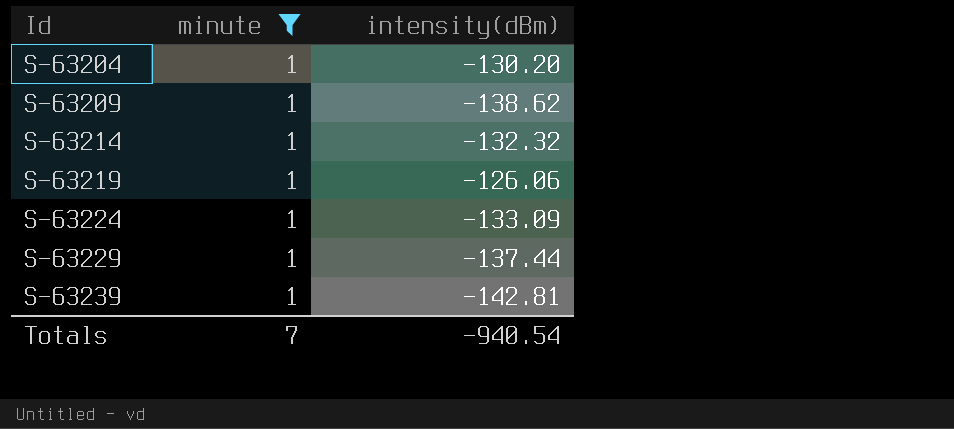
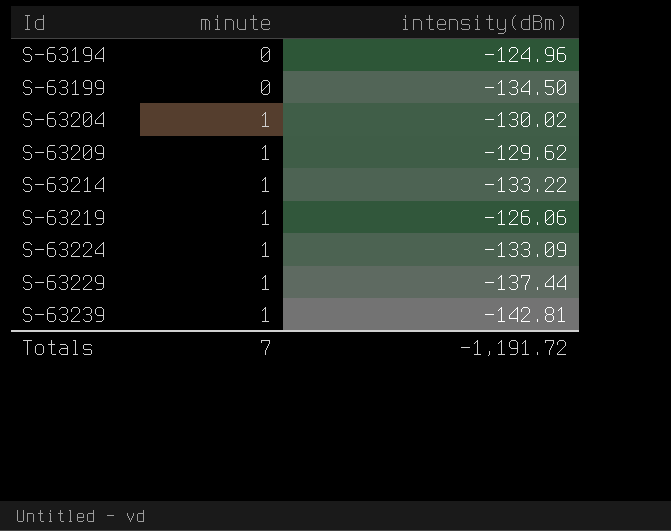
filter: minute = 1 -> none
S-63204 | intensity(dBm): -130.20 -> -130.02
S-63209 | intensity(dBm): -138.62 -> -129.62
S-63214 | intensity(dBm): -132.32 -> -133.22
Totals | intensity(dBm): -940.54 -> -1,191.72

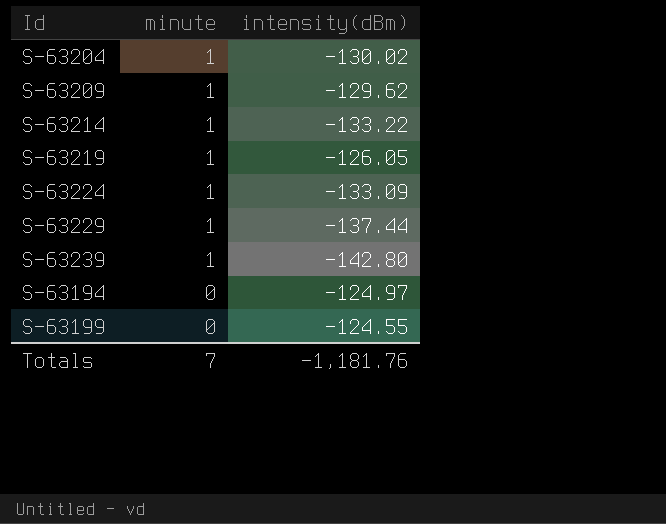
row order: Id ascending -> minute descending
S-63219 | intensity(dBm): -126.06 -> -126.05
S-63239 | intensity(dBm): -142.81 -> -142.80
S-63194 | intensity(dBm): -124.96 -> -124.97
S-63199 | intensity(dBm): -134.50 -> -124.55
Totals | intensity(dBm): -1,191.72 -> -1,181.76

